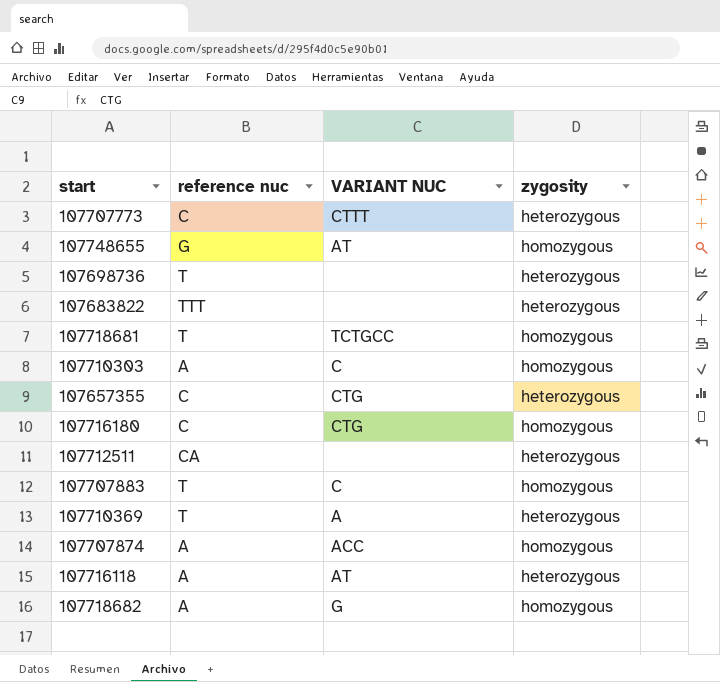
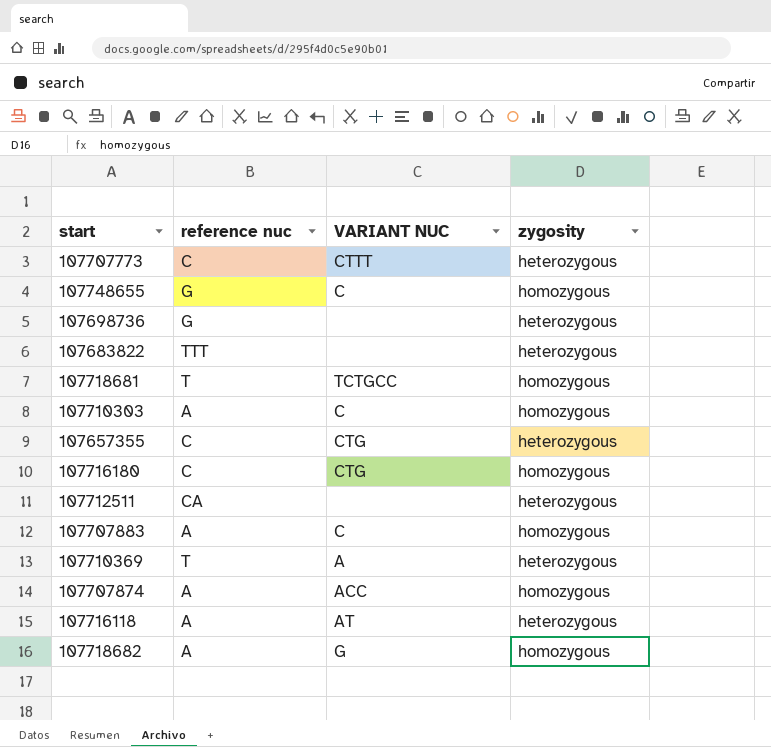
107748655 | VARIANT NUC: AT -> C
107698736 | reference nuc: T -> G
107707883 | reference nuc: T -> A

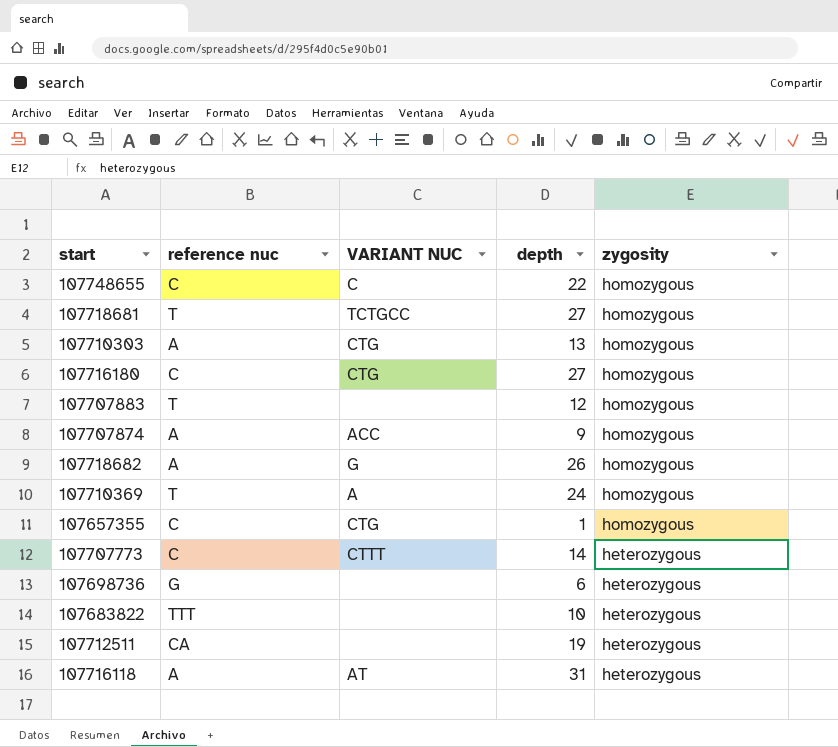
row order: none -> zygosity descending
column depth | position: none -> 4
107748655 | reference nuc: G -> C
107710303 | VARIANT NUC: C -> CTG
107707883 | reference nuc: A -> T
107707883 | VARIANT NUC: C -> none
107710369 | zygosity: heterozygous -> homozygous
107657355 | zygosity: heterozygous -> homozygous

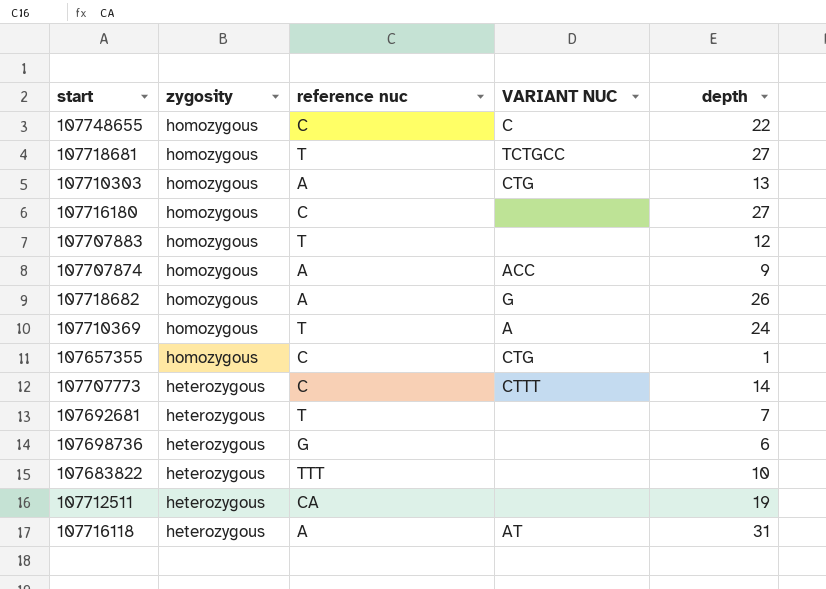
column zygosity | position: 5 -> 2
107716180 | VARIANT NUC: CTG -> none
row 107692681: none -> heterozygous | T | none | 7

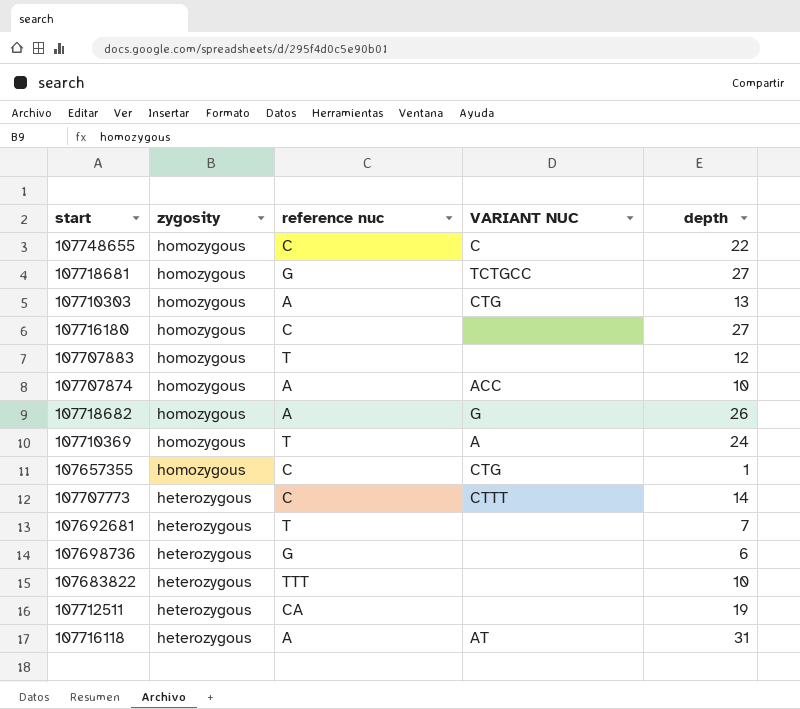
107718681 | reference nuc: T -> G
107707874 | depth: 9 -> 10

